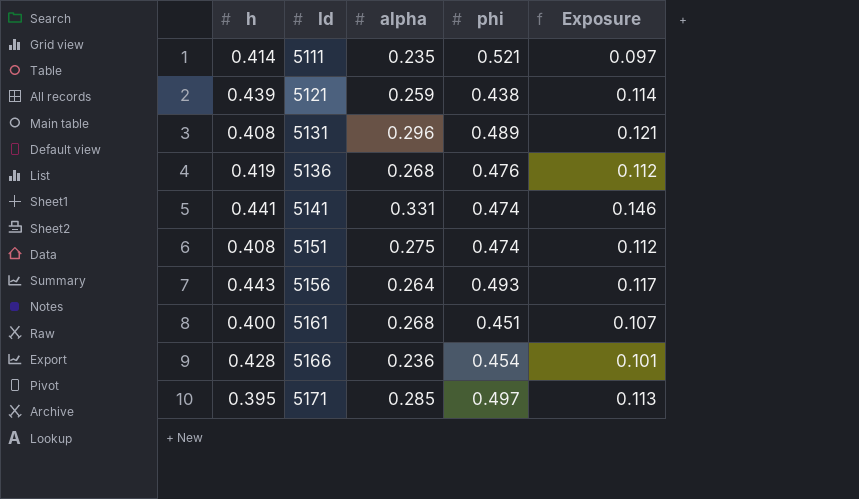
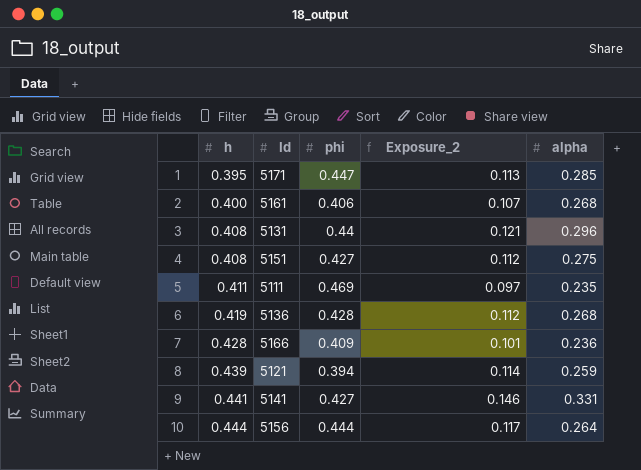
row order: Id ascending -> h ascending
column name: Exposure -> Exposure_2
column alpha | position: 3 -> 5
5171 | phi: 0.497 -> 0.447
5161 | phi: 0.451 -> 0.406
5131 | phi: 0.489 -> 0.44
5151 | phi: 0.474 -> 0.427
5111 | h: 0.414 -> 0.411
5111 | phi: 0.521 -> 0.469
5136 | phi: 0.476 -> 0.428
5166 | phi: 0.454 -> 0.409
5121 | phi: 0.438 -> 0.394
5141 | phi: 0.474 -> 0.427
5156 | h: 0.443 -> 0.444
5156 | phi: 0.493 -> 0.444

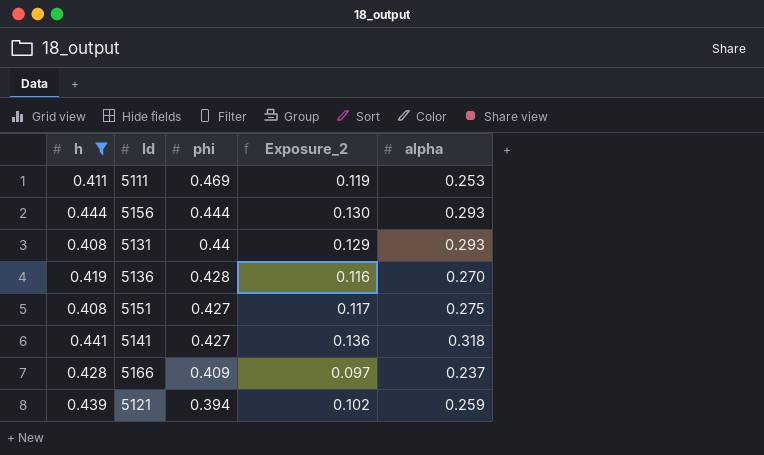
filter: none -> h >= 0.408
row order: h ascending -> phi descending
column Exposure_2 | formula: [h] * [alpha] -> [phi] * [alpha]
5111 | alpha: 0.235 -> 0.253
5156 | alpha: 0.264 -> 0.293
5131 | alpha: 0.296 -> 0.293
5136 | alpha: 0.268 -> 0.270
5141 | alpha: 0.331 -> 0.318
5166 | alpha: 0.236 -> 0.237

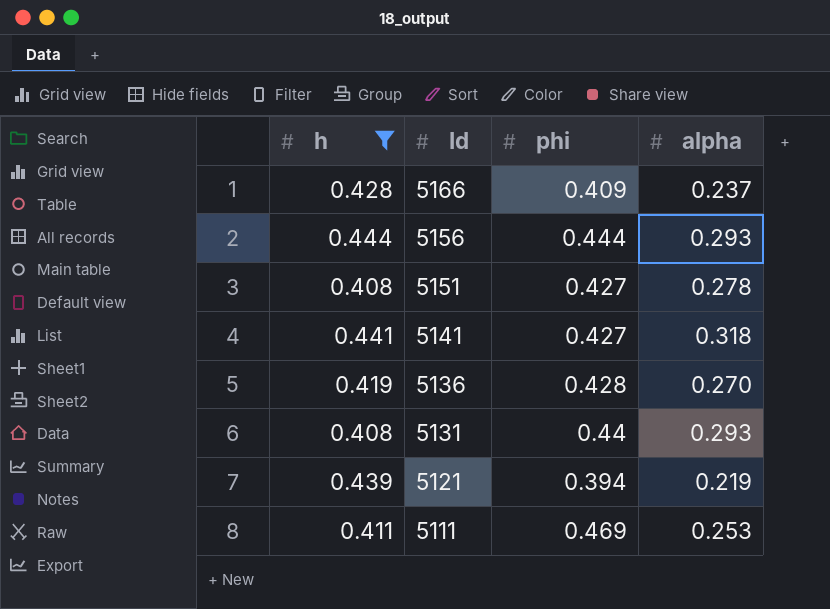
row order: phi descending -> Id descending
column Exposure_2 | formula: [phi] * [alpha] -> none
5151 | alpha: 0.275 -> 0.278
5121 | alpha: 0.259 -> 0.219

